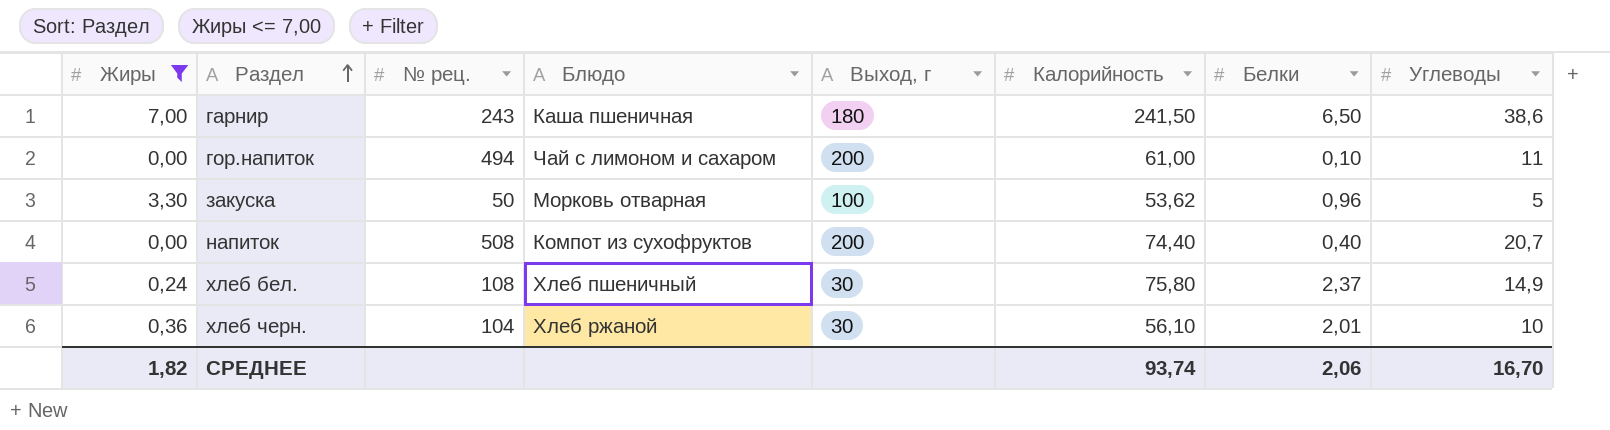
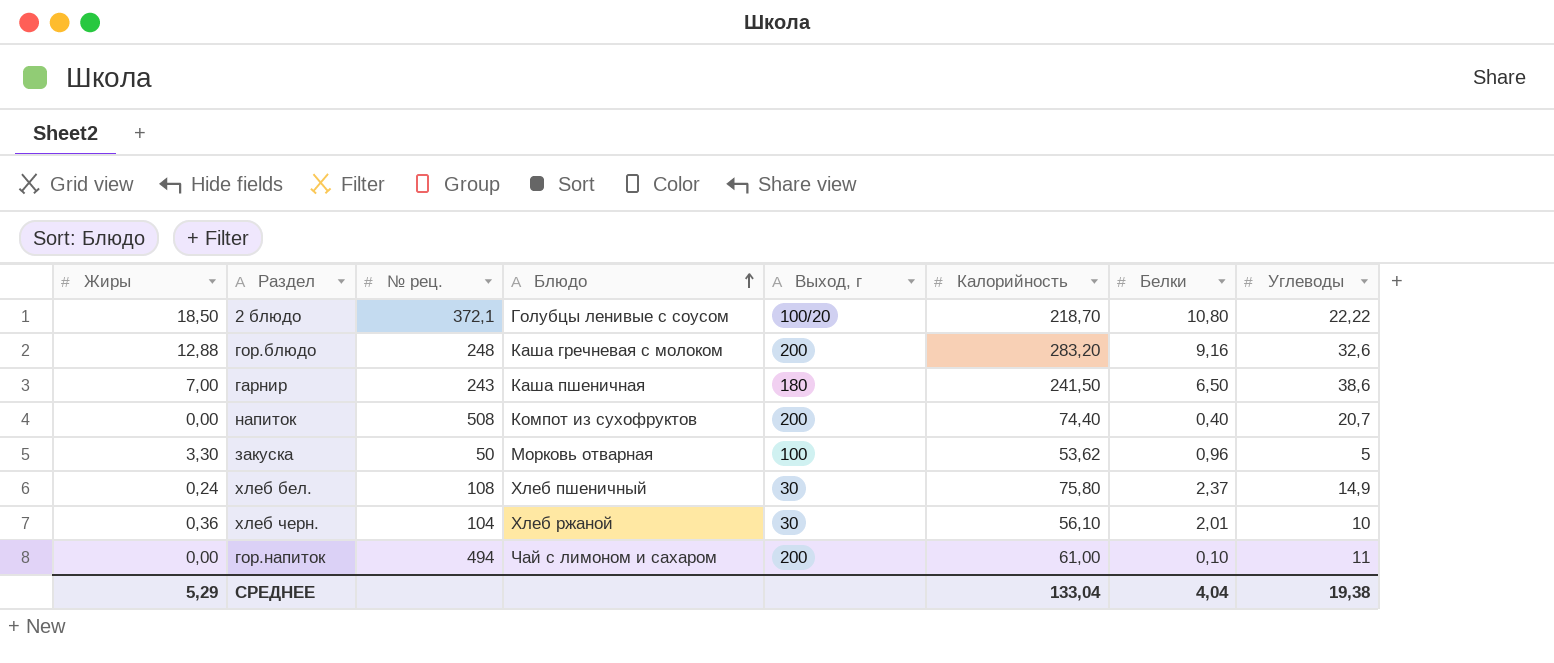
filter: Жиры <= 7,00 -> none
row order: Раздел ascending -> Блюдо ascending
СРЕДНЕЕ | Жиры: 1,82 -> 5,29
СРЕДНЕЕ | Калорийность: 93,74 -> 133,04
СРЕДНЕЕ | Белки: 2,06 -> 4,04
СРЕДНЕЕ | Углеводы: 16,70 -> 19,38

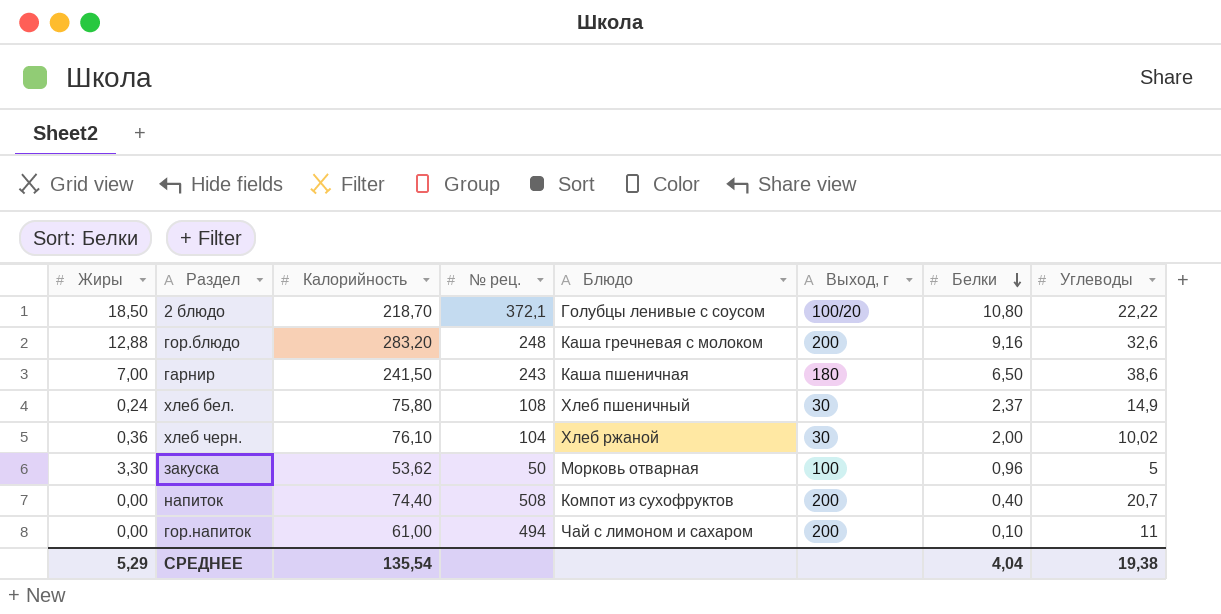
row order: Блюдо ascending -> Белки descending
column Калорийность | position: 6 -> 3
хлеб черн. | Калорийность: 56,10 -> 76,10
хлеб черн. | Белки: 2,01 -> 2,00
хлеб черн. | Углеводы: 10 -> 10,02
СРЕДНЕЕ | Калорийность: 133,04 -> 135,54

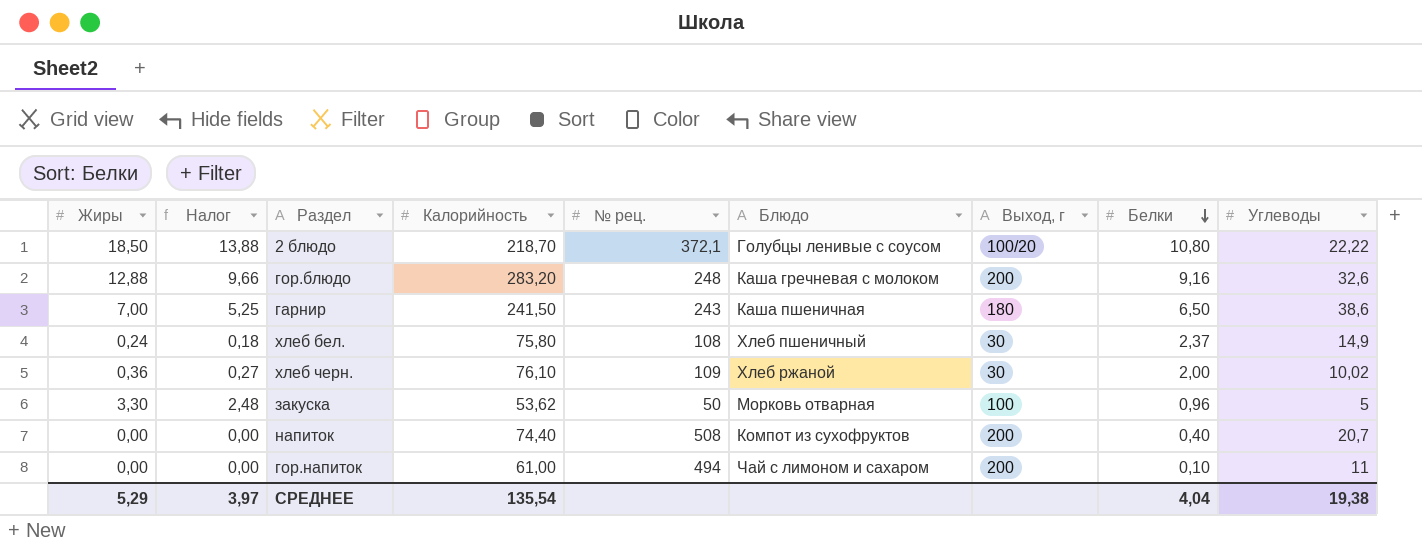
column Налог | formula: none -> [Жиры] * 0,75
хлеб черн. | № рец.: 104 -> 109

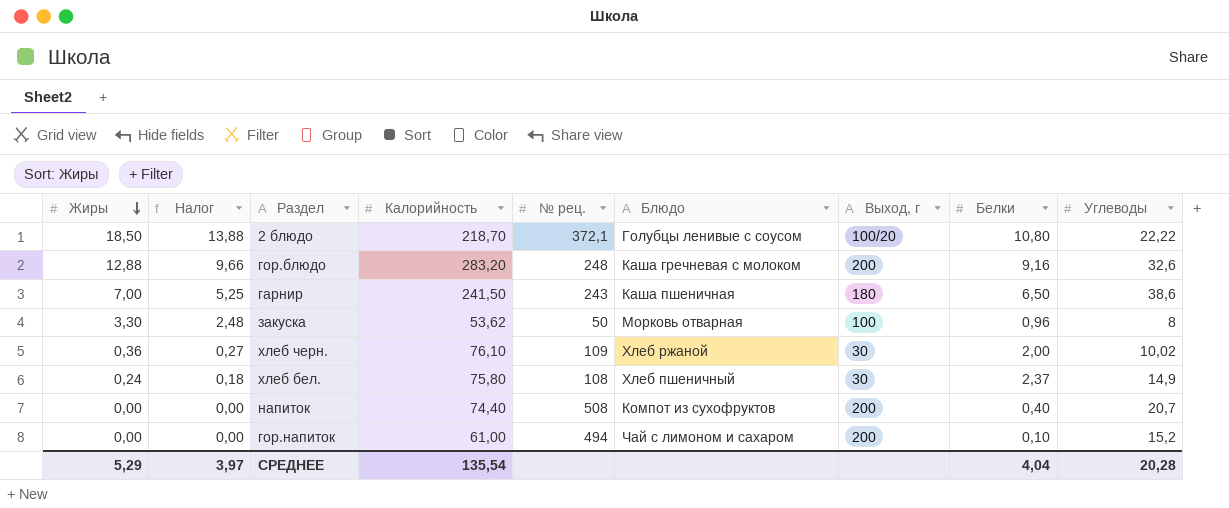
row order: Белки descending -> Жиры descending
закуска | Углеводы: 5 -> 8
гор.напиток | Углеводы: 11 -> 15,2
СРЕДНЕЕ | Углеводы: 19,38 -> 20,28

